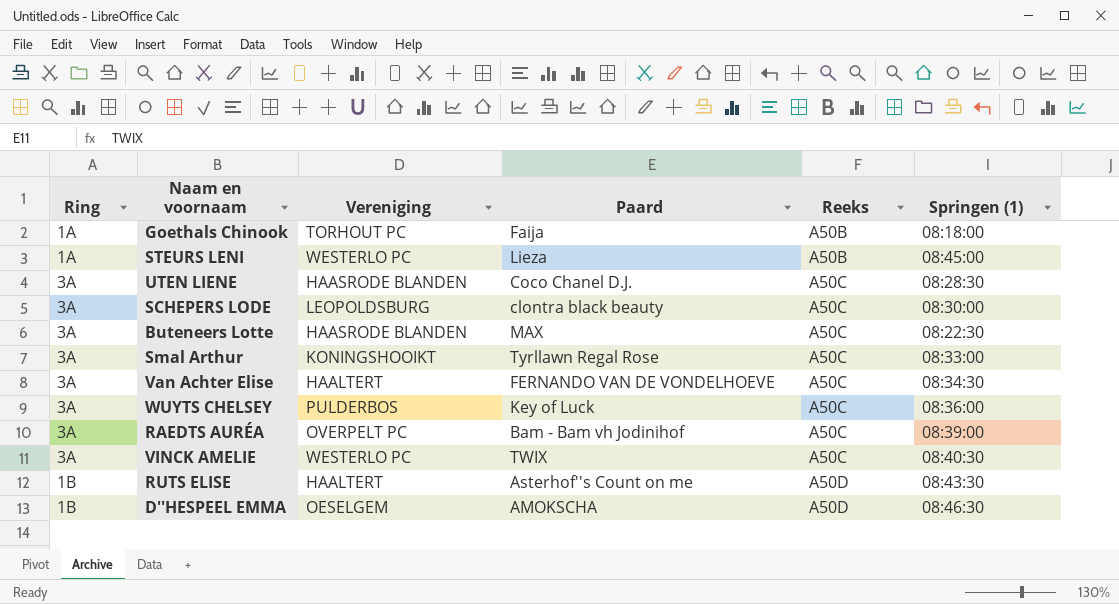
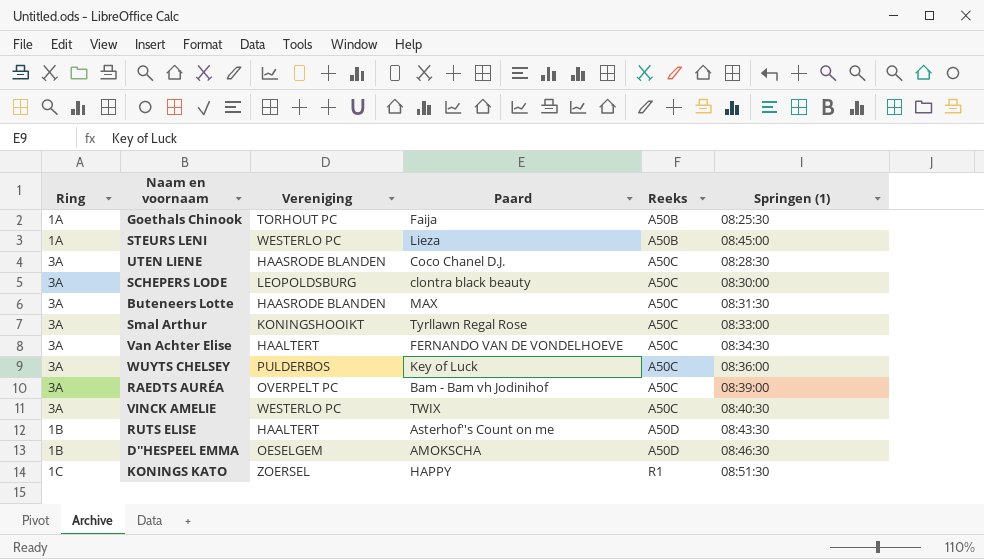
Goethals Chinook | Springen (1): 08:18:00 -> 08:25:30
Buteneers Lotte | Springen (1): 08:22:30 -> 08:31:30
row KONINGS KATO: none -> 1C | ZOERSEL | HAPPY | R1 | 08:51:30

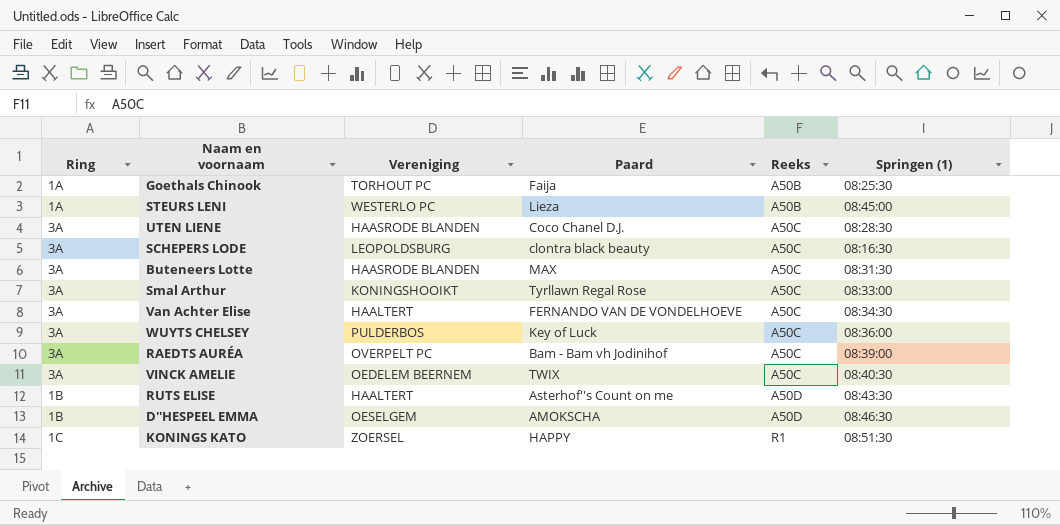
SCHEPERS LODE | Springen (1): 08:30:00 -> 08:16:30
VINCK AMELIE | Vereniging: WESTERLO PC -> OEDELEM BEERNEM

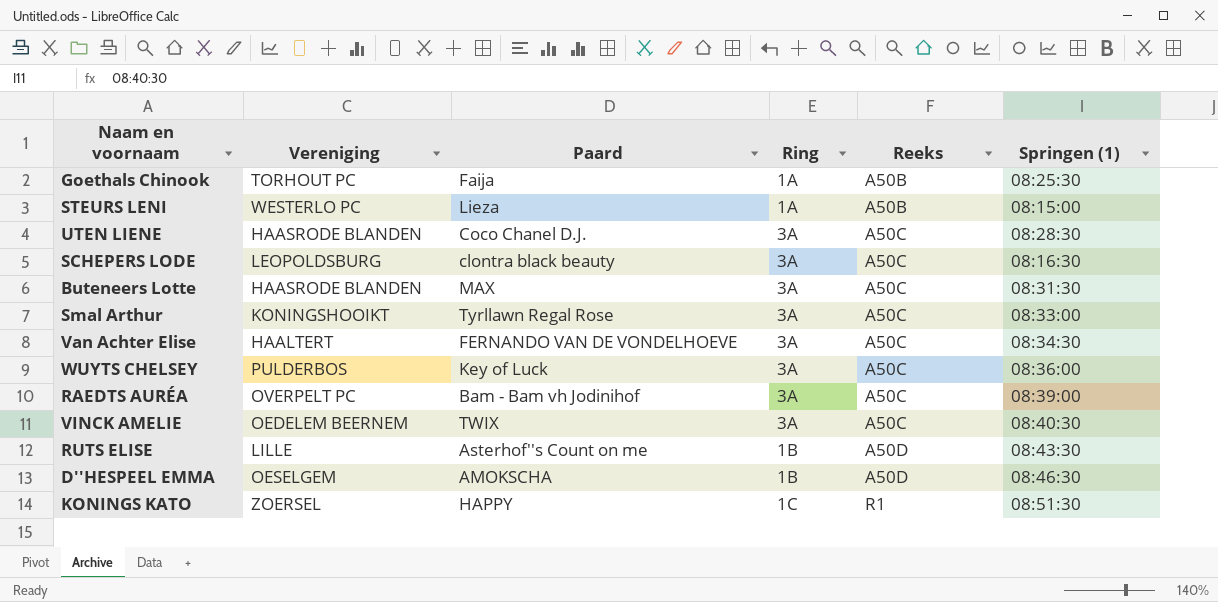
column Ring | position: 1 -> 4
STEURS LENI | Springen (1): 08:45:00 -> 08:15:00
RUTS ELISE | Vereniging: HAALTERT -> LILLE

